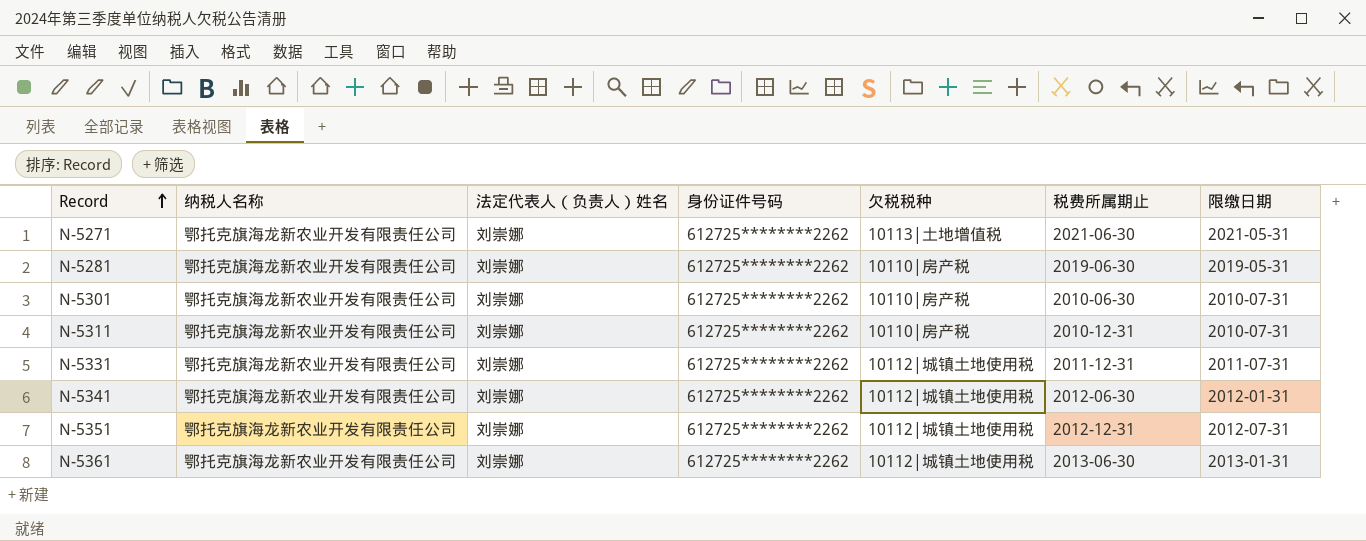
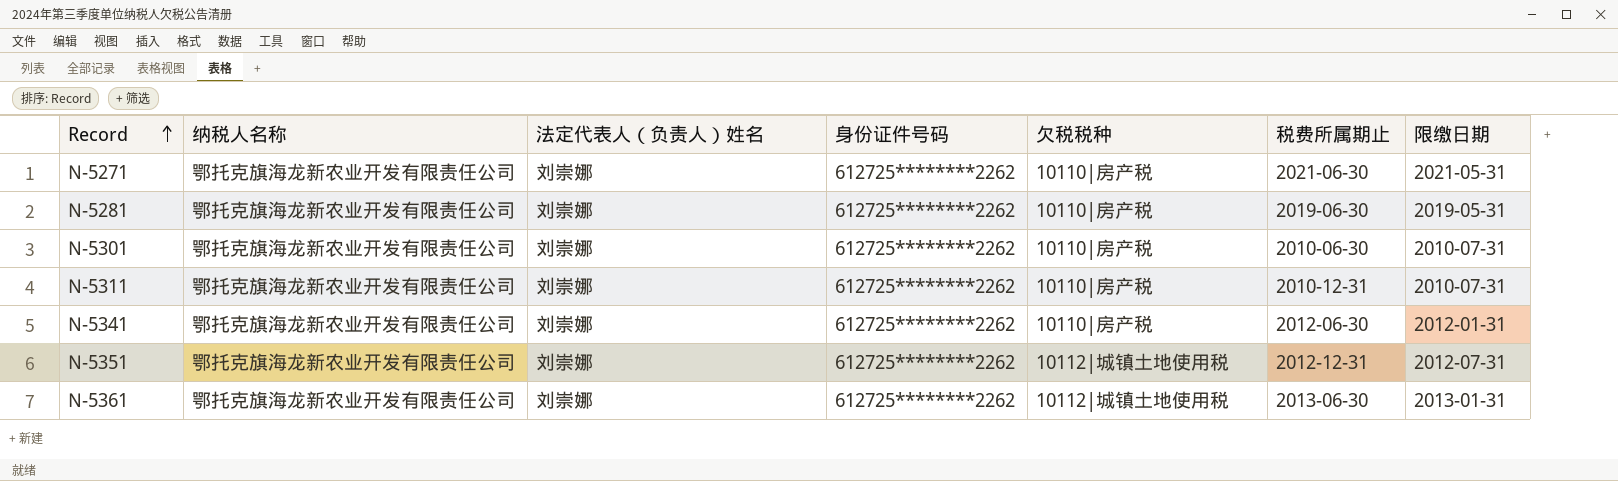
row N-5331: 鄂托克旗海龙新农业开发有限责任公司 | 刘崇娜 | 612725********2262 | 10112|城镇土地使用税 | 2011-12-31 | 2011-07-31 -> none
N-5271 | 欠税税种: 10113|土地增值税 -> 10110|房产税
N-5341 | 欠税税种: 10112|城镇土地使用税 -> 10110|房产税

